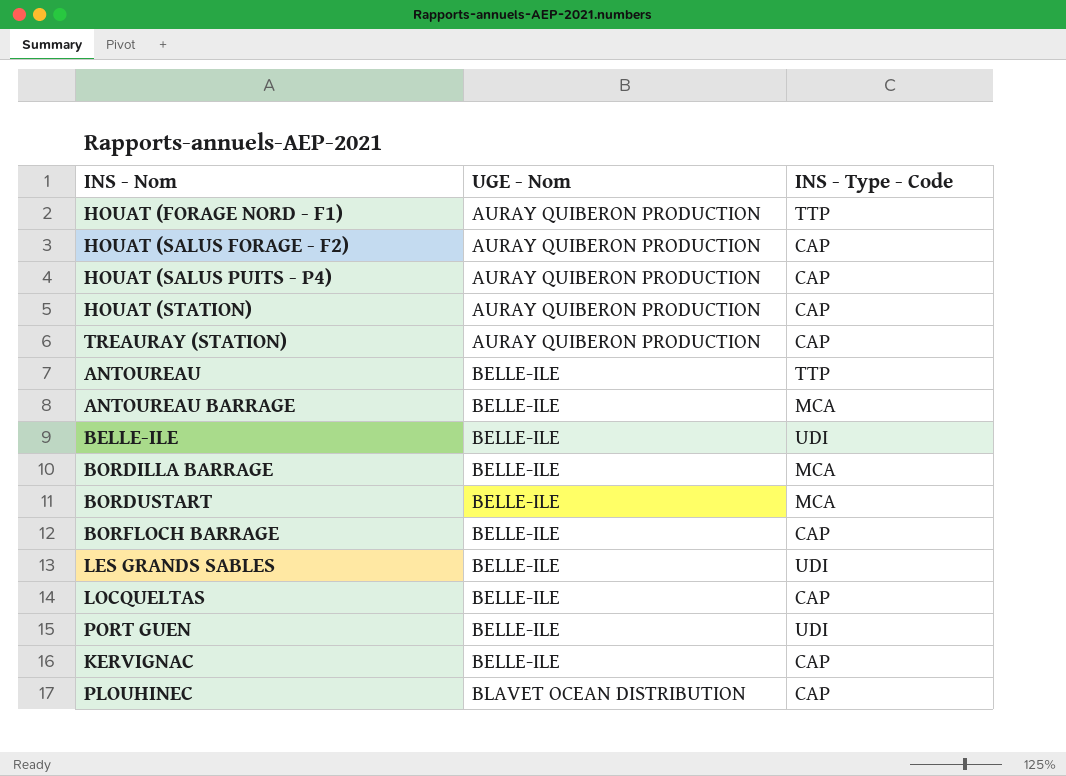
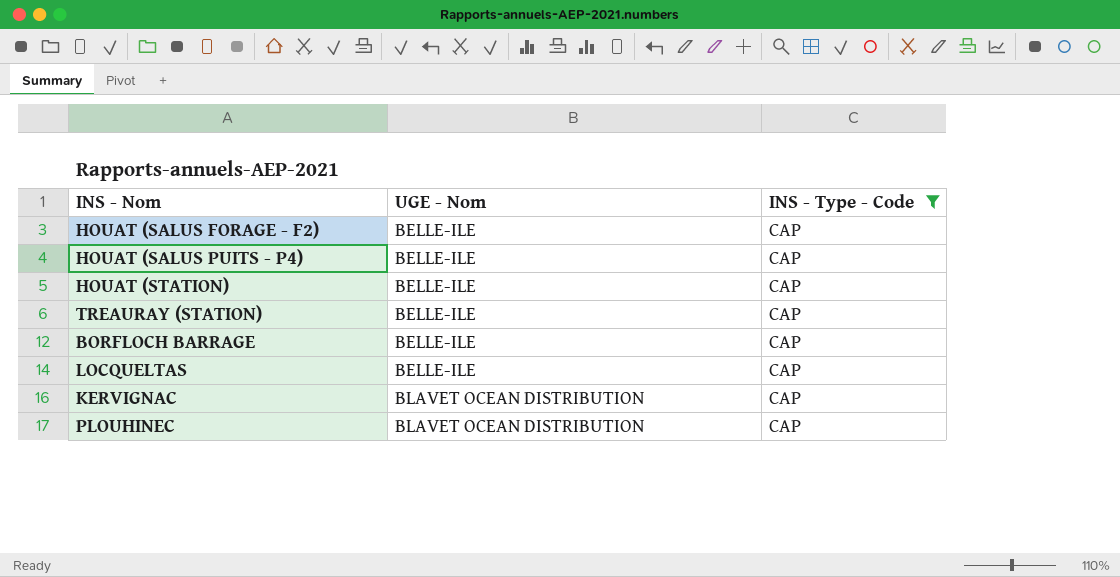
filter: none -> INS - Type - Code = CAP
HOUAT (SALUS FORAGE - F2) | UGE - Nom: AURAY QUIBERON PRODUCTION -> BELLE-ILE
HOUAT (SALUS PUITS - P4) | UGE - Nom: AURAY QUIBERON PRODUCTION -> BELLE-ILE
HOUAT (STATION) | UGE - Nom: AURAY QUIBERON PRODUCTION -> BELLE-ILE
TREAURAY (STATION) | UGE - Nom: AURAY QUIBERON PRODUCTION -> BELLE-ILE
KERVIGNAC | UGE - Nom: BELLE-ILE -> BLAVET OCEAN DISTRIBUTION

